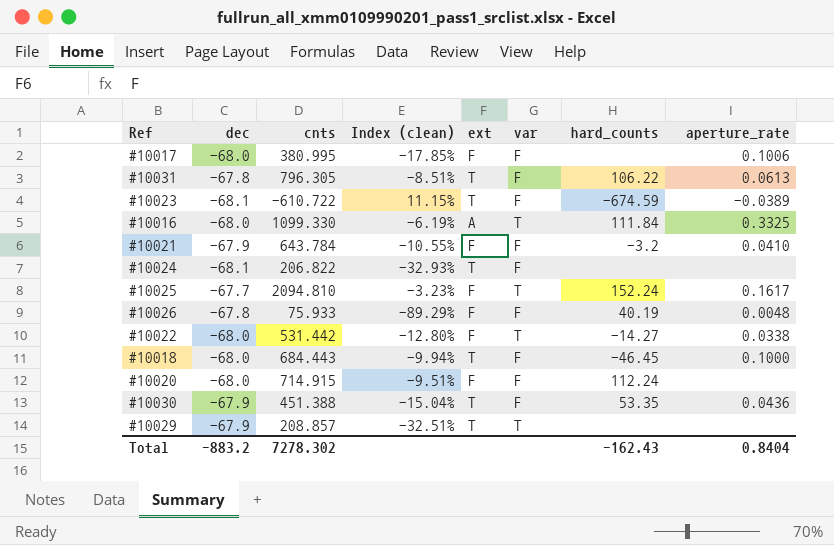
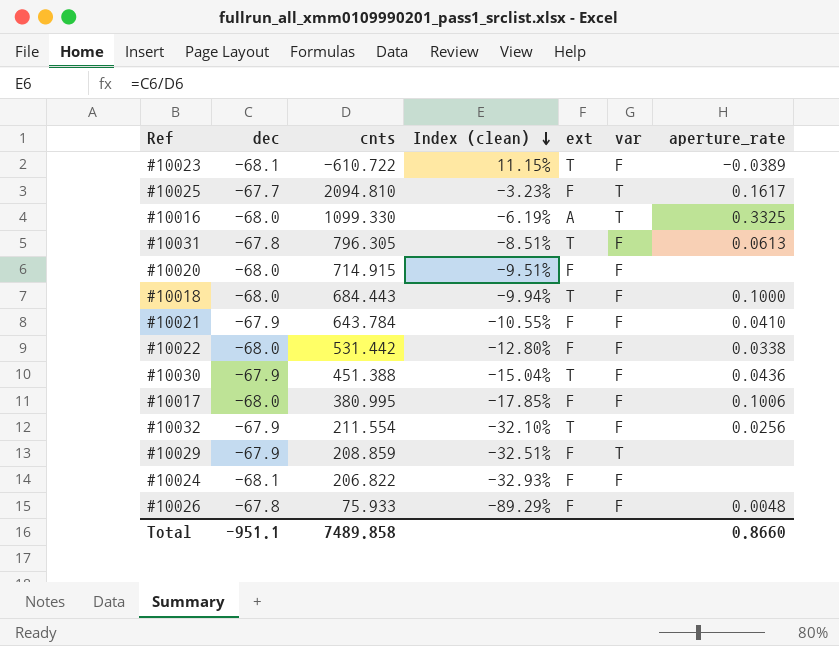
row order: none -> Index (clean) descending
column hard_counts | position: 7 -> none
#10022 | var: T -> F
row #10032: none -> -67.9 | 211.554 | -32.10% | T | F | 0.0256
#10029 | cnts: 208.857 -> 208.859
#10029 | ext: T -> F
#10024 | ext: T -> F
Total | dec: -883.2 -> -951.1
Total | cnts: 7278.302 -> 7489.858
Total | aperture_rate: 0.8404 -> 0.8660

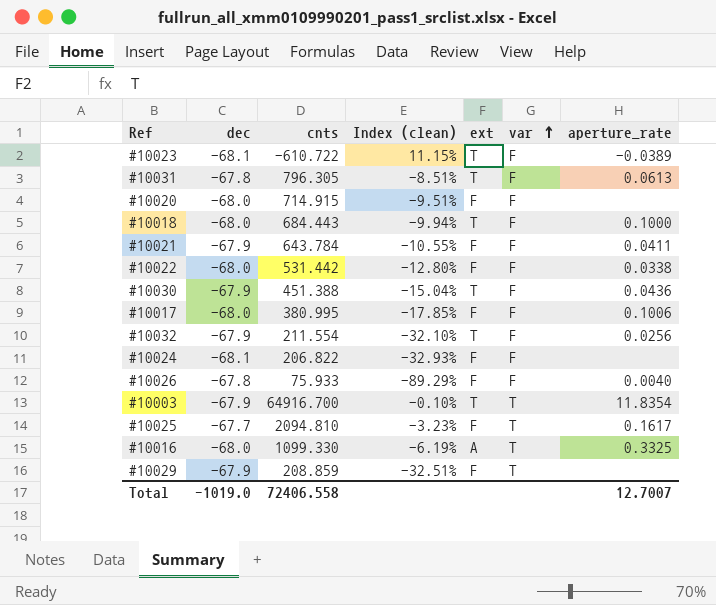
row order: Index (clean) descending -> var ascending
#10021 | aperture_rate: 0.0410 -> 0.0411
#10026 | aperture_rate: 0.0048 -> 0.0040
row #10003: none -> -67.9 | 64916.700 | -0.10% | T | T | 11.8354
Total | dec: -951.1 -> -1019.0
Total | cnts: 7489.858 -> 72406.558
Total | aperture_rate: 0.8660 -> 12.7007

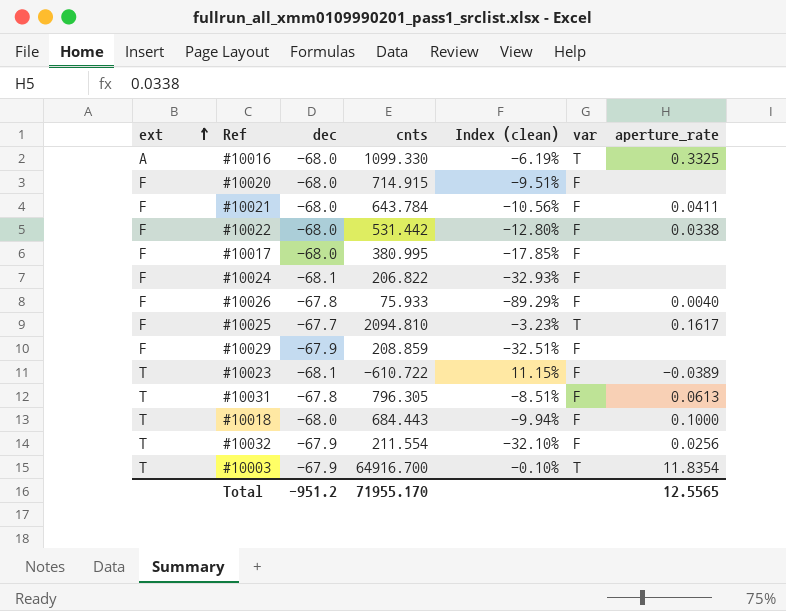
row order: var ascending -> ext ascending
column ext | position: 5 -> 1
row #10030: -67.9 | 451.388 | -15.04% | T | F | 0.0436 -> none
#10021 | dec: -67.9 -> -68.0
#10021 | Index (clean): -10.55% -> -10.56%
#10017 | aperture_rate: 0.1006 -> none
#10029 | var: T -> F
Total | dec: -1019.0 -> -951.2
Total | cnts: 72406.558 -> 71955.170
Total | aperture_rate: 12.7007 -> 12.5565

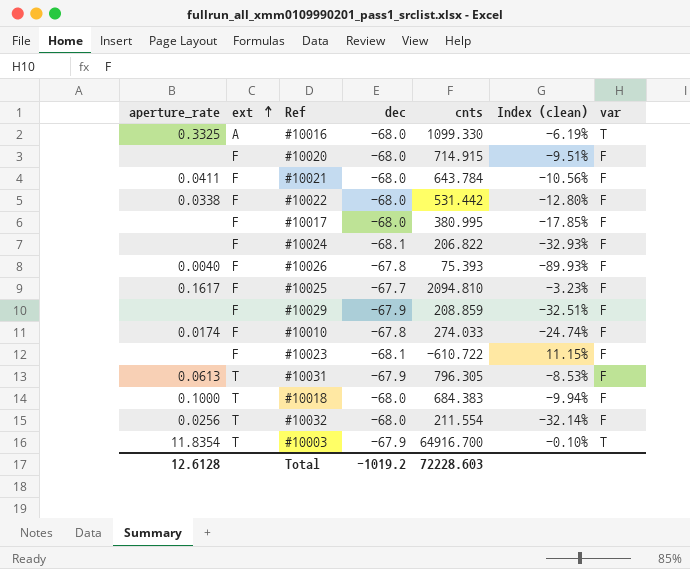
column aperture_rate | position: 7 -> 1
#10026 | cnts: 75.933 -> 75.393
#10026 | Index (clean): -89.29% -> -89.93%
#10025 | var: T -> F
row #10010: none -> 0.0174 | F | -67.8 | 274.033 | -24.74% | F
#10023 | aperture_rate: -0.0389 -> none
#10023 | ext: T -> F
#10031 | dec: -67.8 -> -67.9
#10031 | Index (clean): -8.51% -> -8.53%
#10018 | cnts: 684.443 -> 684.383
#10032 | dec: -67.9 -> -68.0
#10032 | Index (clean): -32.10% -> -32.14%
Total | aperture_rate: 12.5565 -> 12.6128
Total | dec: -951.2 -> -1019.2
Total | cnts: 71955.170 -> 72228.603

